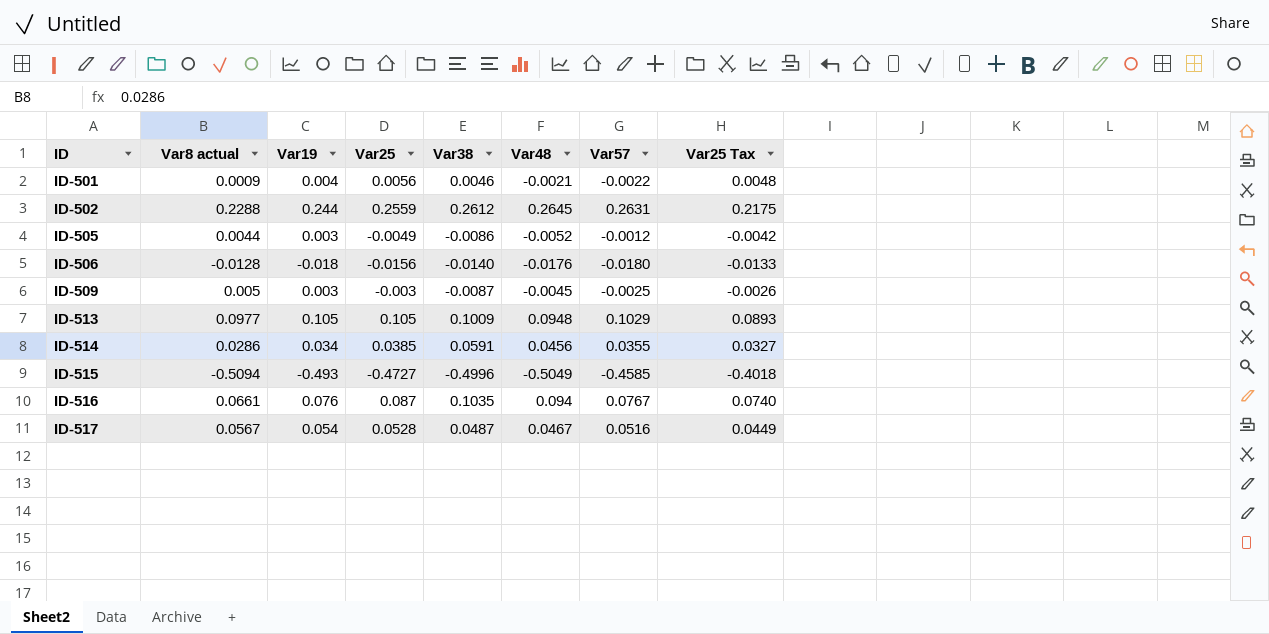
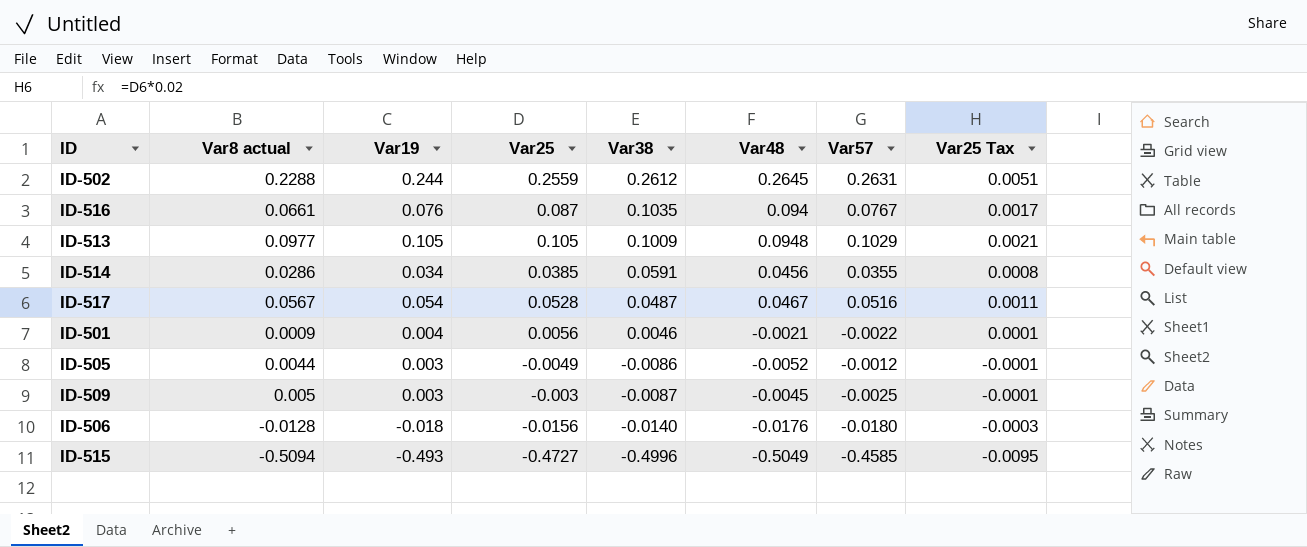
row order: ID ascending -> Var38 descending
column Var25 Tax | formula: [Var25] * 0.85 -> [Var25] * 0.02

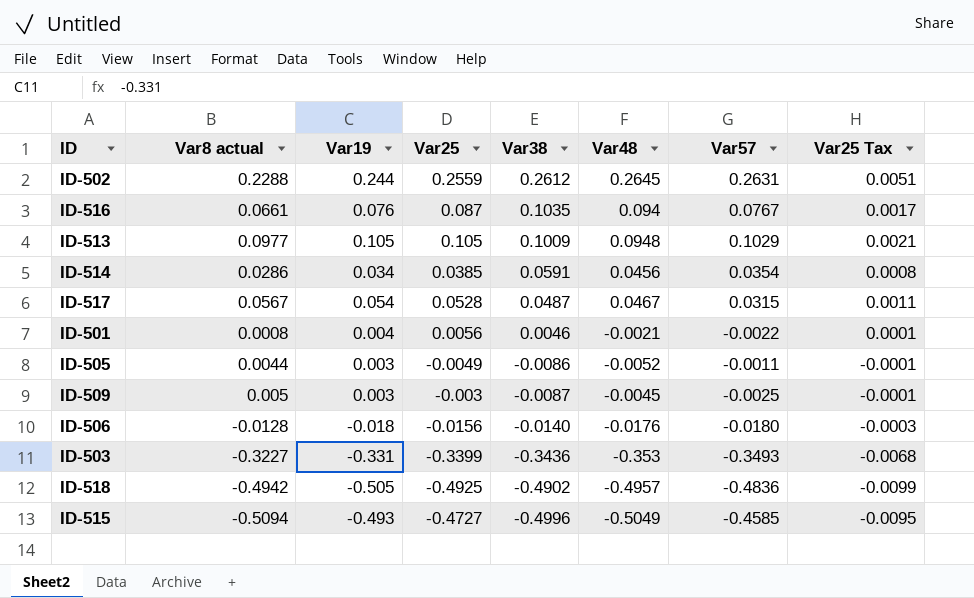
ID-514 | Var57: 0.0355 -> 0.0354
ID-517 | Var57: 0.0516 -> 0.0315
ID-501 | Var8 actual: 0.0009 -> 0.0008
ID-505 | Var57: -0.0012 -> -0.0011
row ID-503: none -> -0.3227 | -0.331 | -0.3399 | -0.3436 | -0.353 | -0.3493 | -0.0068
row ID-518: none -> -0.4942 | -0.505 | -0.4925 | -0.4902 | -0.4957 | -0.4836 | -0.0099

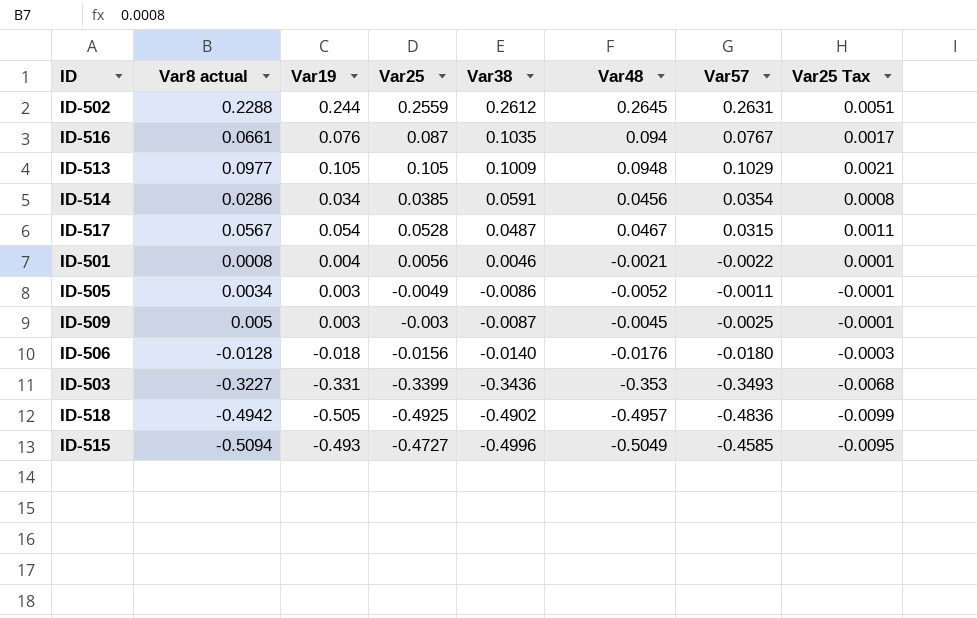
ID-505 | Var8 actual: 0.0044 -> 0.0034

